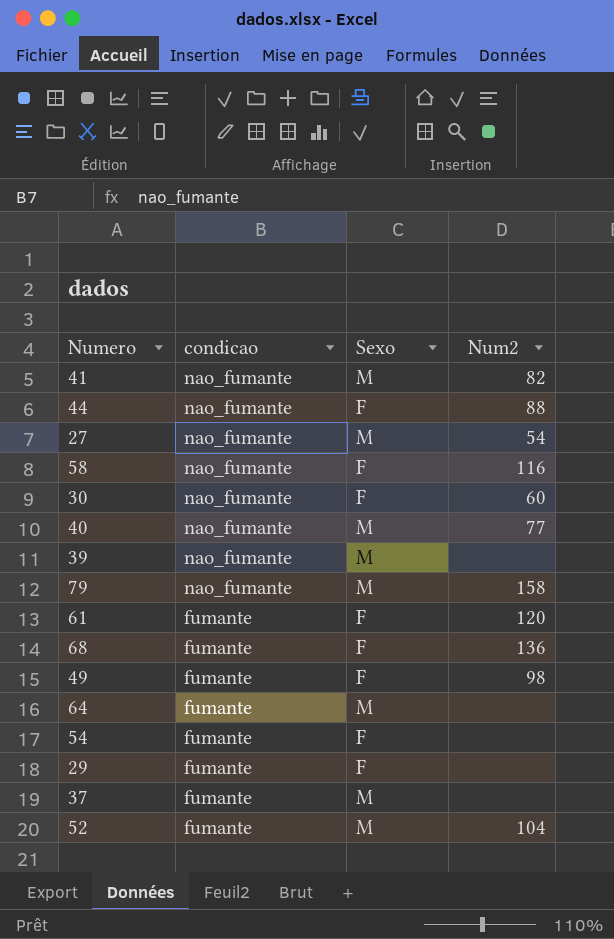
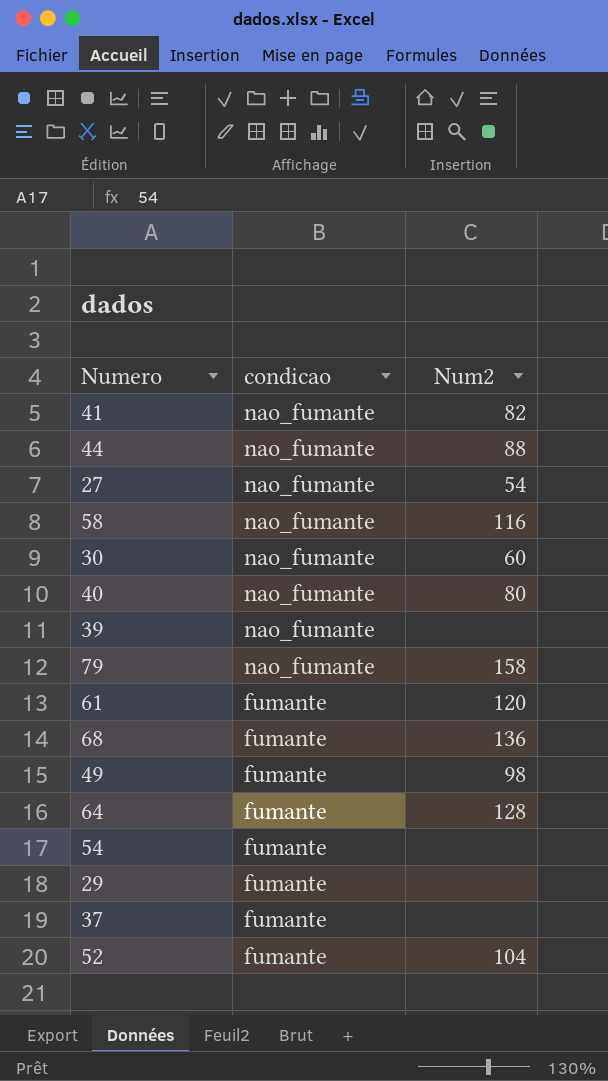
column Sexo | position: 3 -> none
40 | Num2: 77 -> 80
64 | Num2: none -> 128

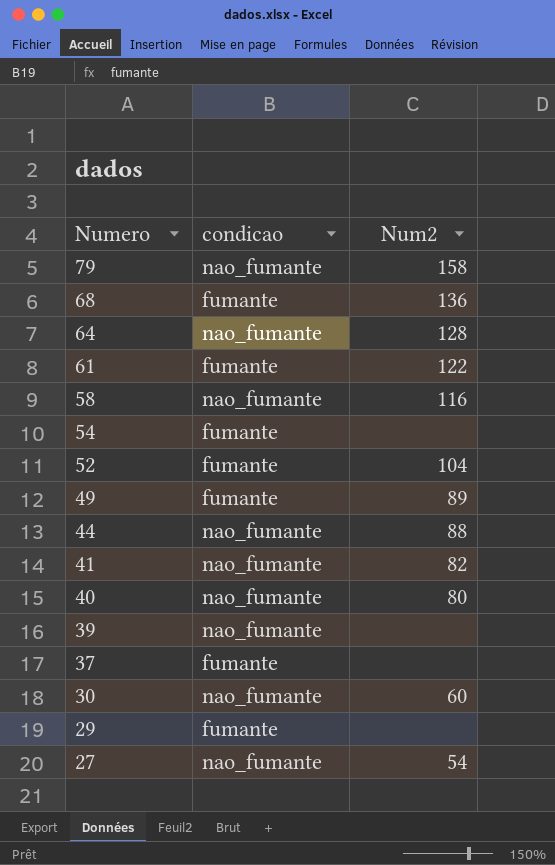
row order: condicao descending -> Numero descending
64 | condicao: fumante -> nao_fumante
61 | Num2: 120 -> 122
49 | Num2: 98 -> 89

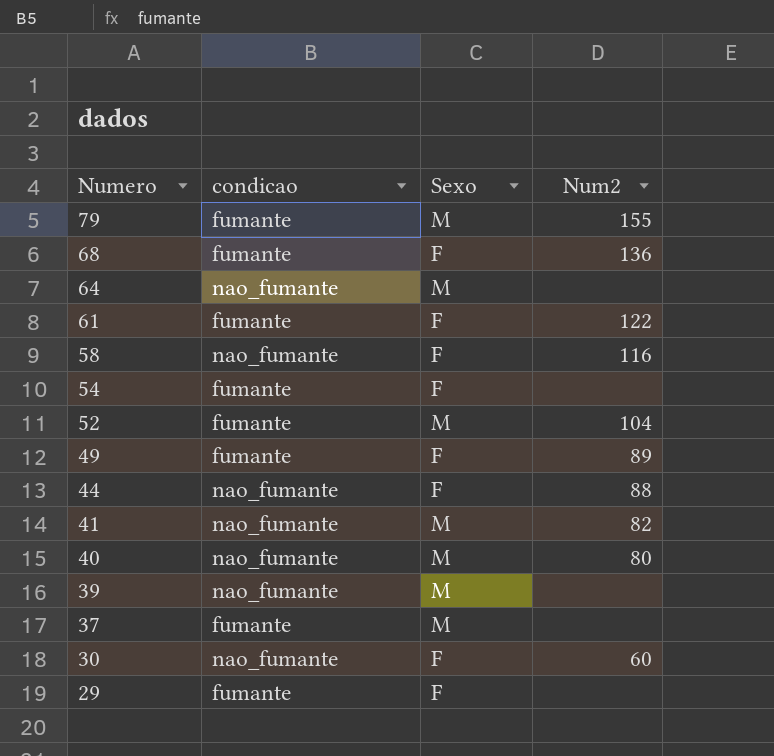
column Sexo | position: none -> 3
row 27: nao_fumante | 54 -> none
79 | condicao: nao_fumante -> fumante
79 | Num2: 158 -> 155
64 | Num2: 128 -> none

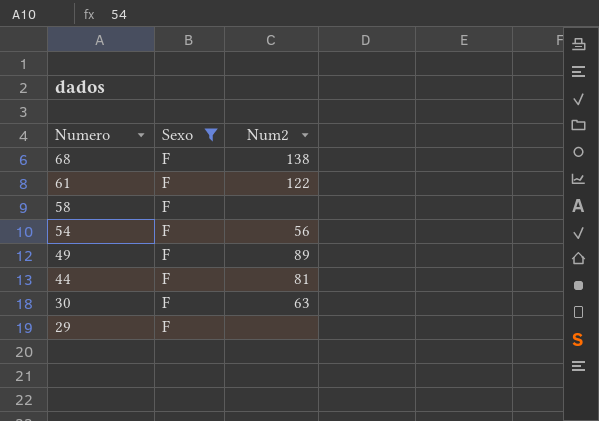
filter: none -> Sexo = F
column condicao | position: 2 -> none
68 | Num2: 136 -> 138
58 | Num2: 116 -> none
54 | Num2: none -> 56
44 | Num2: 88 -> 81
30 | Num2: 60 -> 63

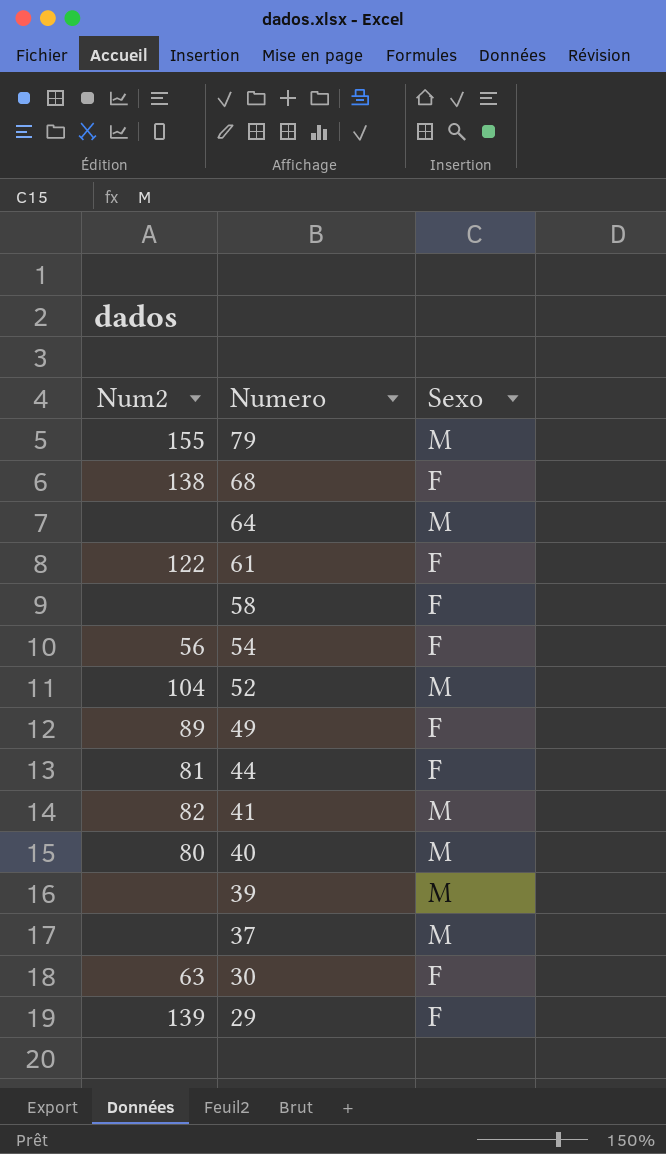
filter: Sexo = F -> none
column Num2 | position: 3 -> 1
29 | Num2: none -> 139

